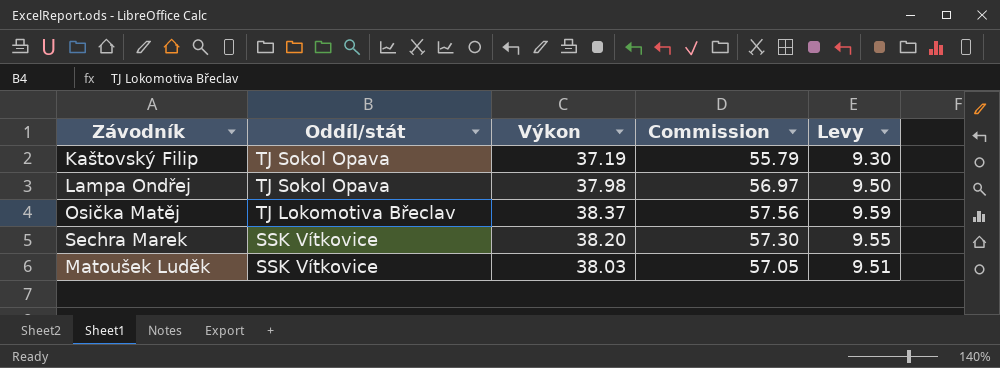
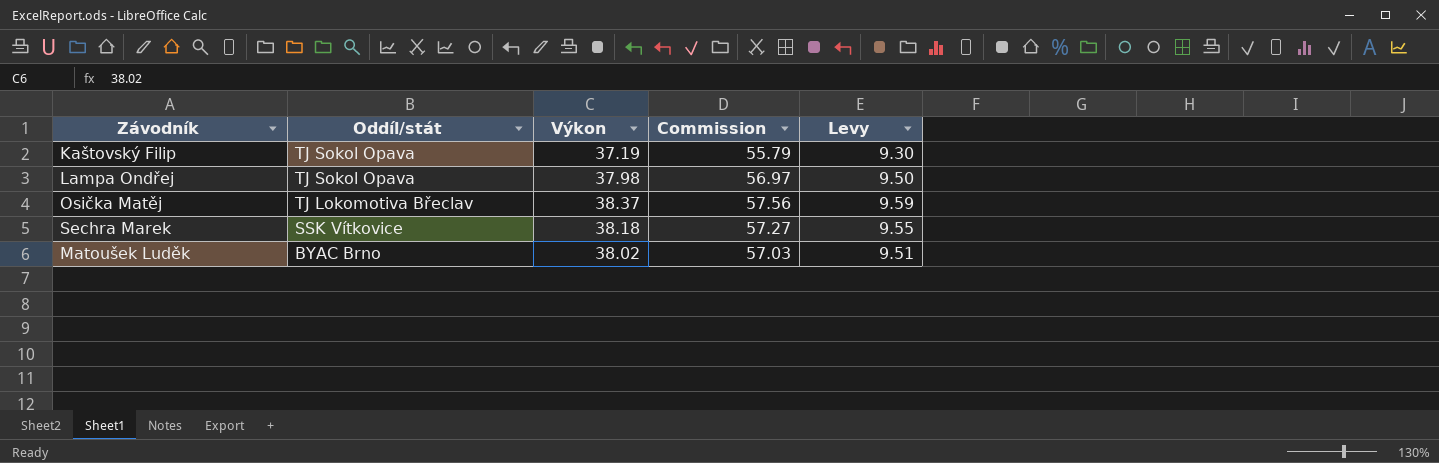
Sechra Marek | Výkon: 38.20 -> 38.18
Sechra Marek | Commission: 57.30 -> 57.27
Matoušek Luděk | Oddíl/stát: SSK Vítkovice -> BYAC Brno
Matoušek Luděk | Výkon: 38.03 -> 38.02
Matoušek Luděk | Commission: 57.05 -> 57.03

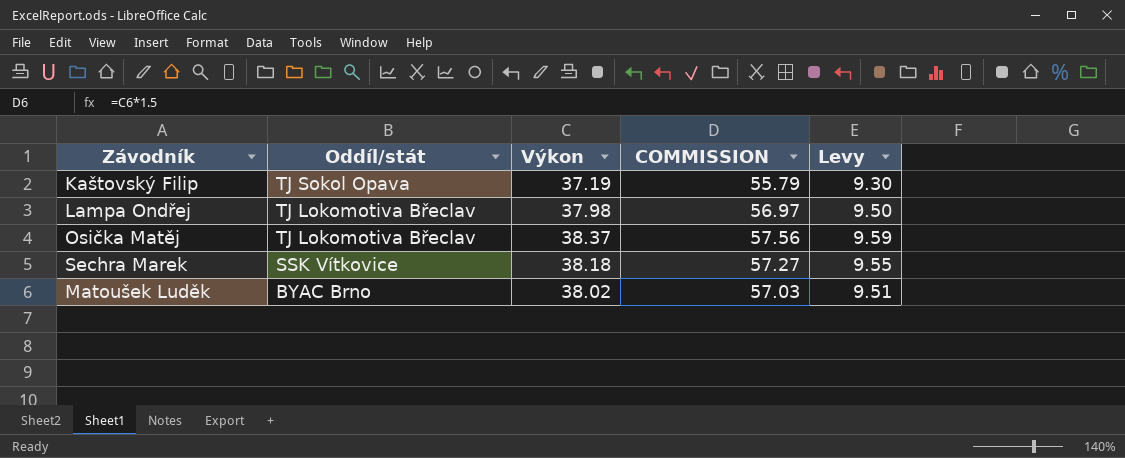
column name: Commission -> COMMISSION
Lampa Ondřej | Oddíl/stát: TJ Sokol Opava -> TJ Lokomotiva Břeclav

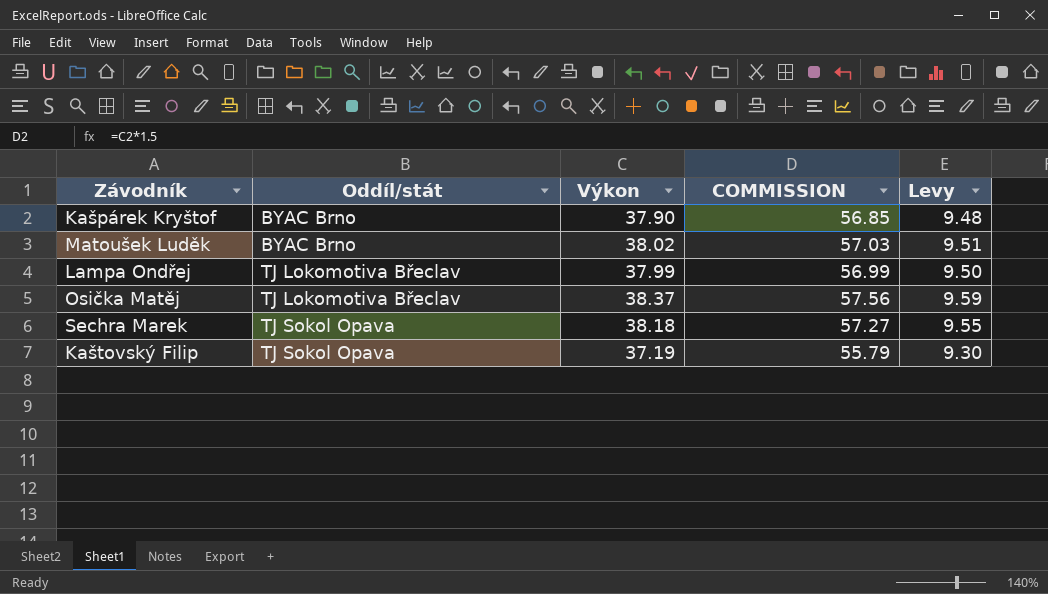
row order: Oddíl/stát descending -> Oddíl/stát ascending
row Kašpárek Kryštof: none -> BYAC Brno | 37.90 | 56.85 | 9.48
Lampa Ondřej | Výkon: 37.98 -> 37.99
Lampa Ondřej | COMMISSION: 56.97 -> 56.99
Sechra Marek | Oddíl/stát: SSK Vítkovice -> TJ Sokol Opava

